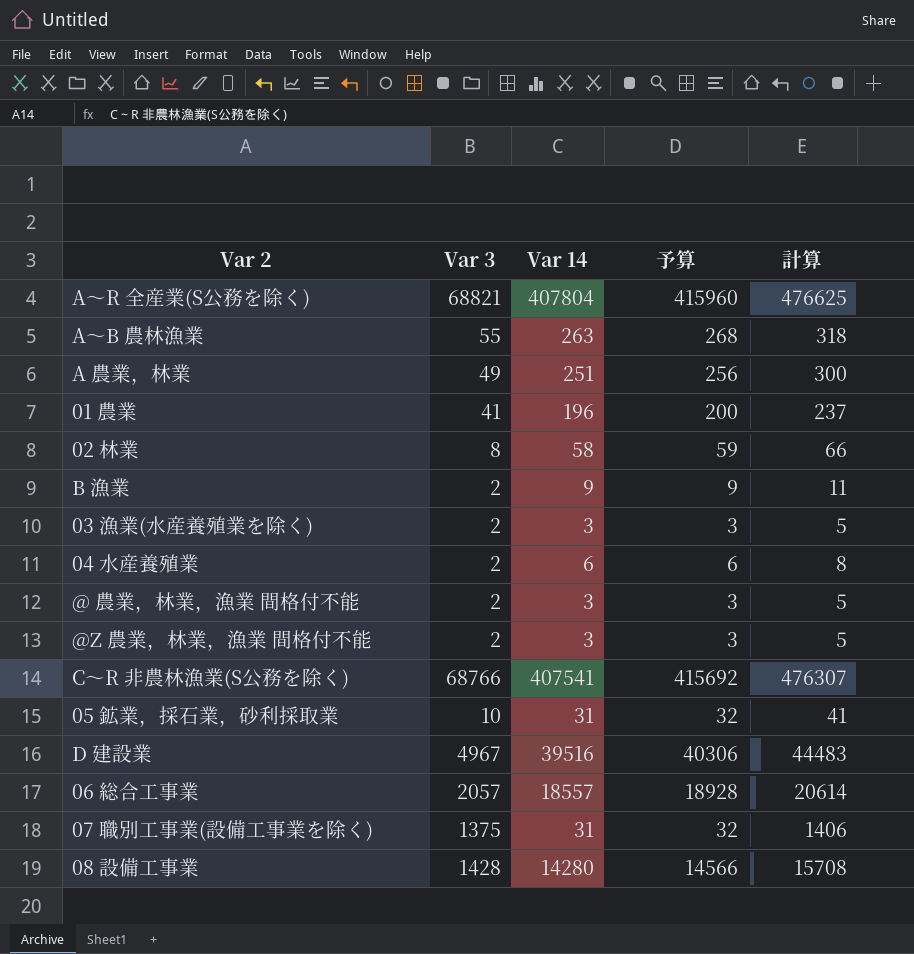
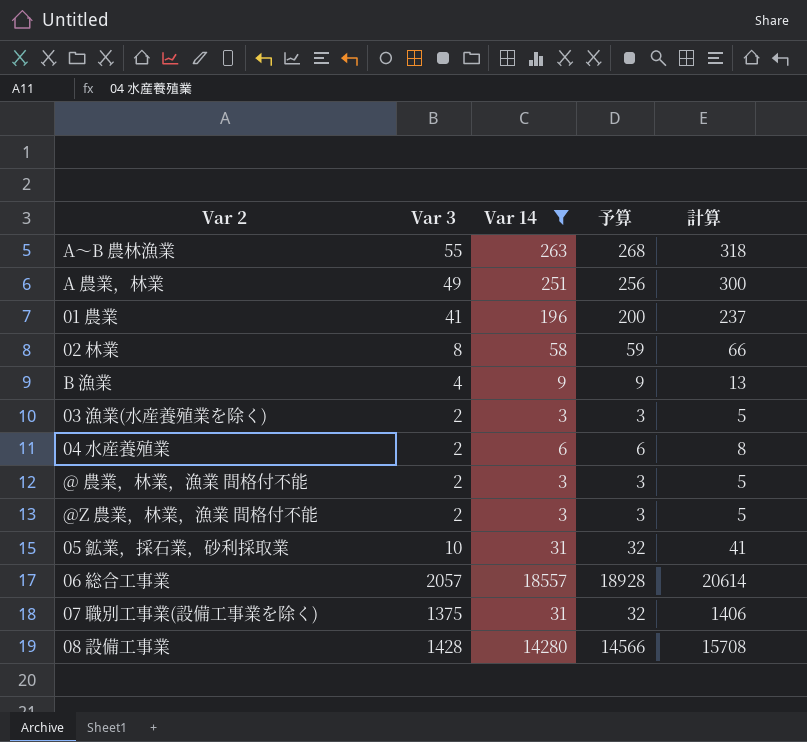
filter: none -> Var 14 <= 18557
B 漁業 | Var 3: 2 -> 4
B 漁業 | 計算: 11 -> 13

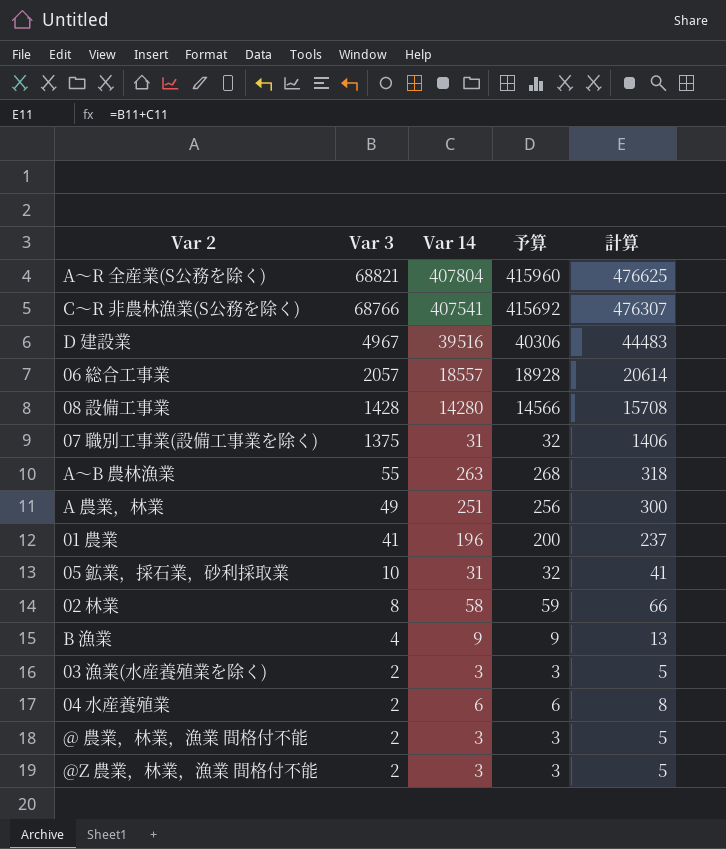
filter: Var 14 <= 18557 -> none
row order: none -> Var 3 descending

